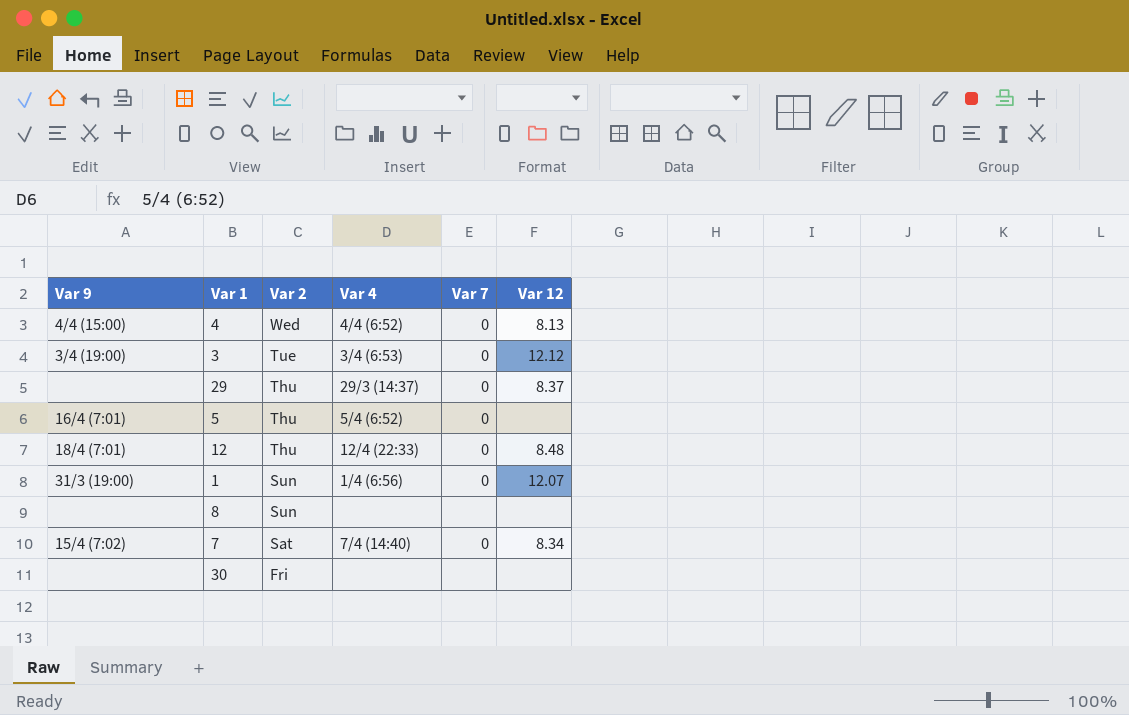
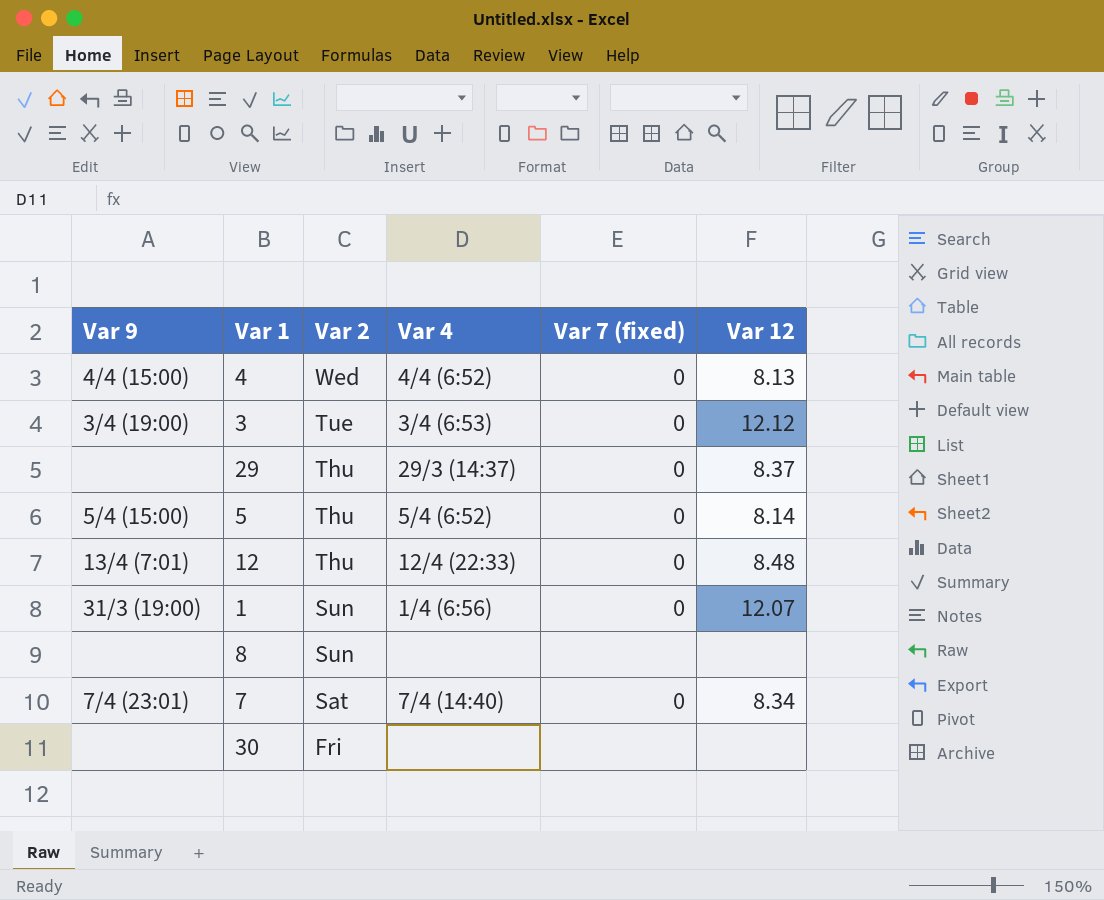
column name: Var 7 -> Var 7 (fixed)
5 | Var 9: 16/4 (7:01) -> 5/4 (15:00)
5 | Var 12: none -> 8.14
12 | Var 9: 18/4 (7:01) -> 13/4 (7:01)
7 | Var 9: 15/4 (7:02) -> 7/4 (23:01)

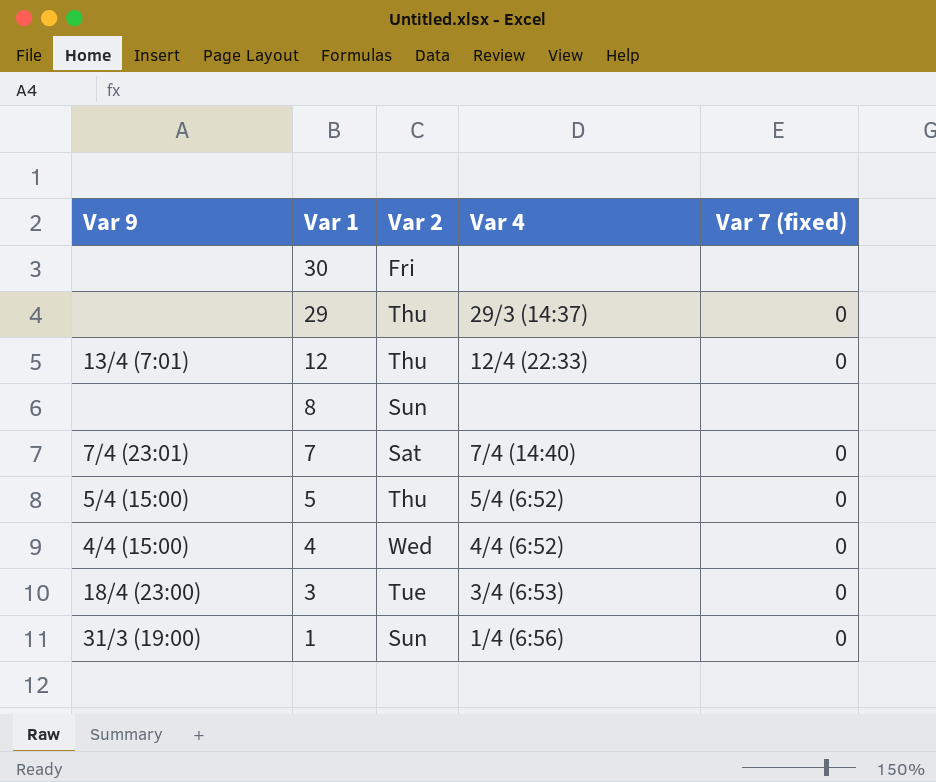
row order: Var 2 descending -> Var 1 descending
column Var 12 | position: 6 -> none
3 | Var 9: 3/4 (19:00) -> 18/4 (23:00)

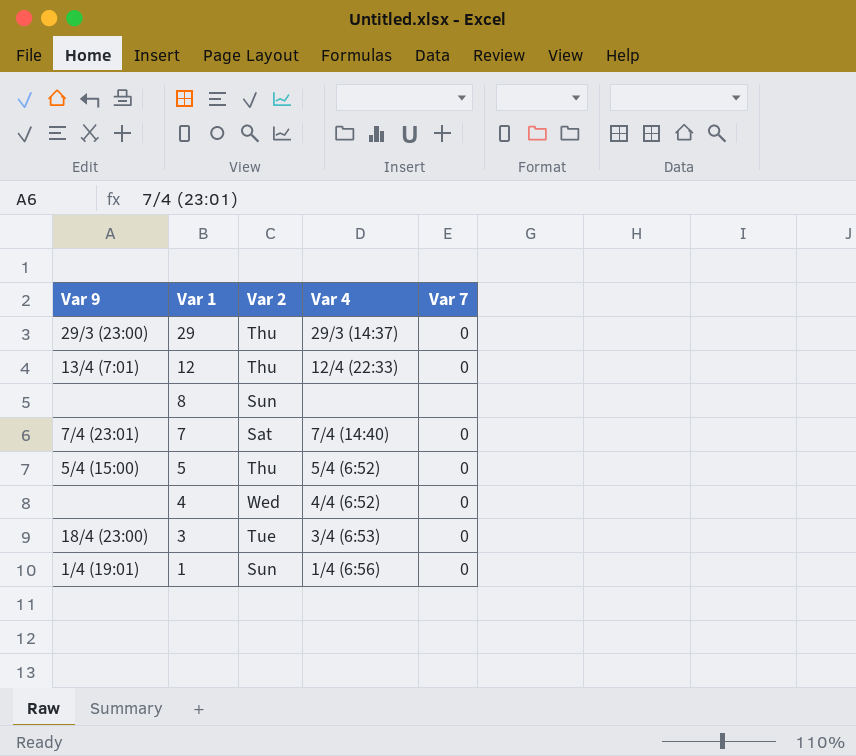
column name: Var 7 (fixed) -> Var 7
row 30: none | Fri | none | none -> none
29 | Var 9: none -> 29/3 (23:00)
4 | Var 9: 4/4 (15:00) -> none
1 | Var 9: 31/3 (19:00) -> 1/4 (19:01)

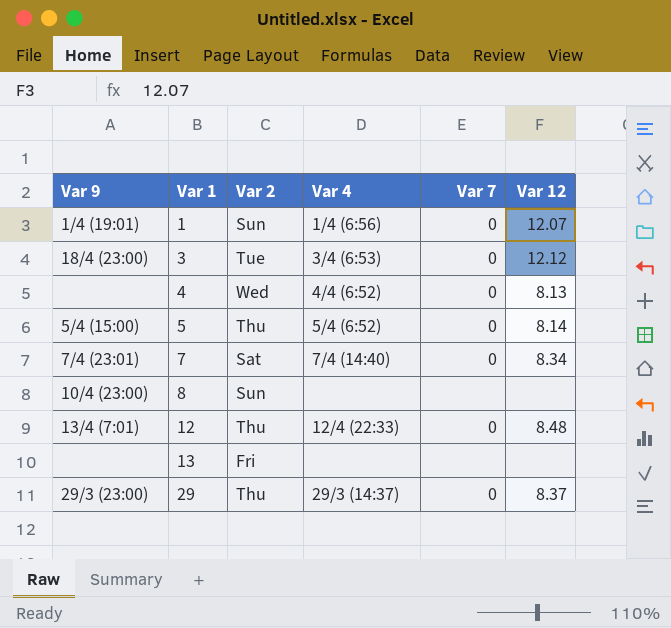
row order: Var 1 descending -> Var 1 ascending
column Var 12 | position: none -> 6
8 | Var 9: none -> 10/4 (23:00)
row 13: none -> none | Fri | none | none | none

